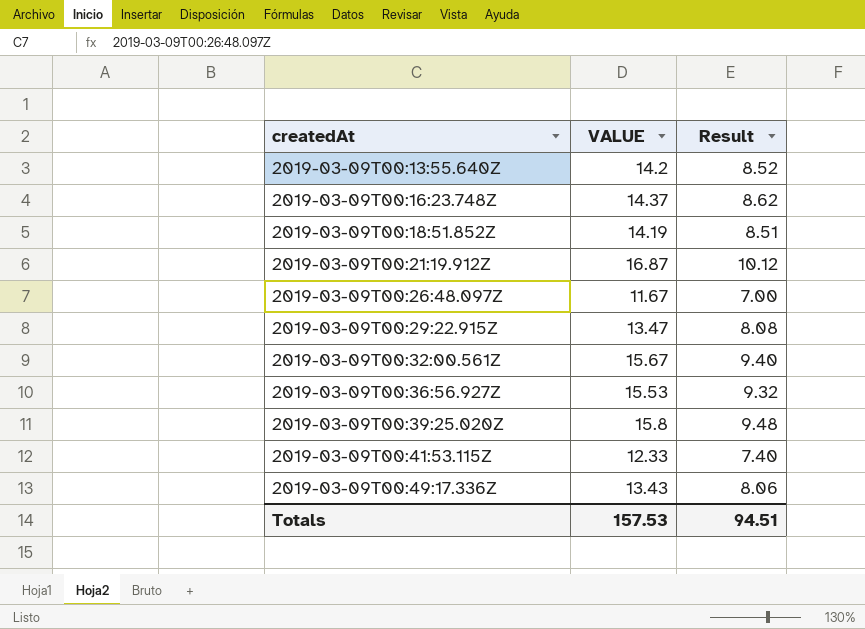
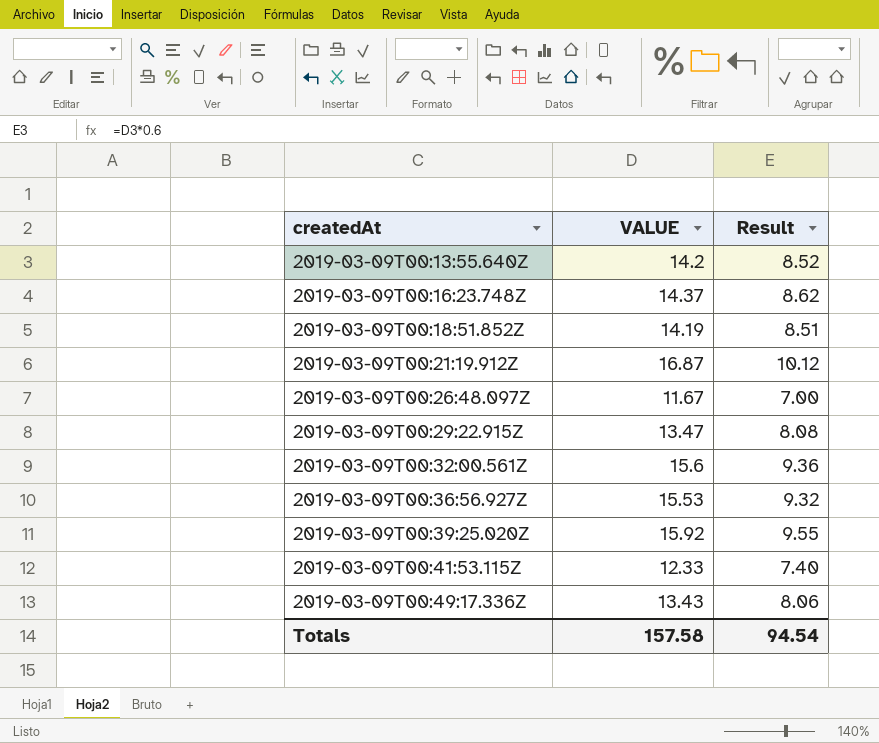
2019-03-09T00:32:00.561Z | VALUE: 15.67 -> 15.6
2019-03-09T00:32:00.561Z | Result: 9.40 -> 9.36
2019-03-09T00:39:25.020Z | VALUE: 15.8 -> 15.92
2019-03-09T00:39:25.020Z | Result: 9.48 -> 9.55
Totals | VALUE: 157.53 -> 157.58
Totals | Result: 94.51 -> 94.54

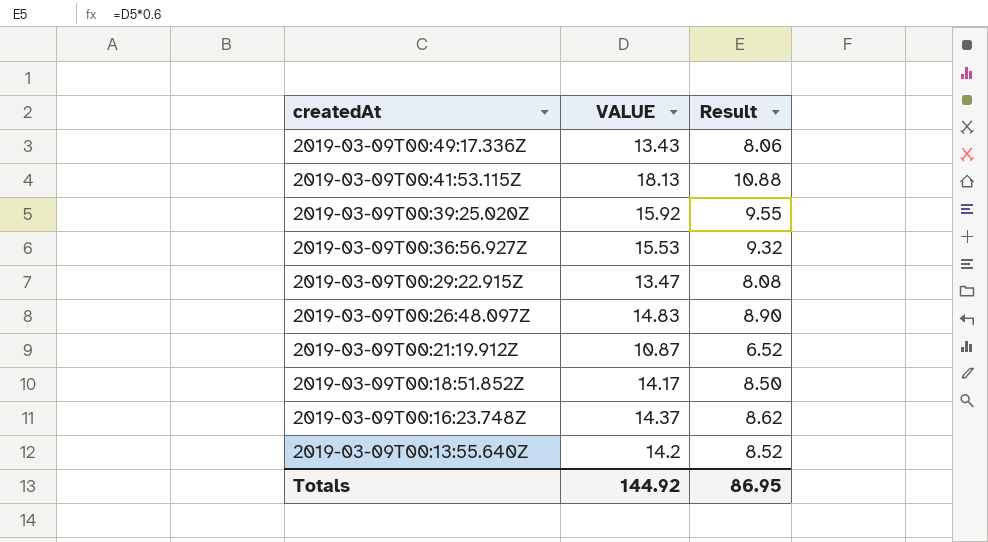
row order: createdAt ascending -> createdAt descending
row 2019-03-09T00:32:00.561Z: 15.6 | 9.36 -> none
2019-03-09T00:41:53.115Z | VALUE: 12.33 -> 18.13
2019-03-09T00:41:53.115Z | Result: 7.40 -> 10.88
2019-03-09T00:26:48.097Z | VALUE: 11.67 -> 14.83
2019-03-09T00:26:48.097Z | Result: 7.00 -> 8.90
2019-03-09T00:21:19.912Z | VALUE: 16.87 -> 10.87
2019-03-09T00:21:19.912Z | Result: 10.12 -> 6.52
2019-03-09T00:18:51.852Z | VALUE: 14.19 -> 14.17
2019-03-09T00:18:51.852Z | Result: 8.51 -> 8.50
Totals | VALUE: 157.58 -> 144.92
Totals | Result: 94.54 -> 86.95

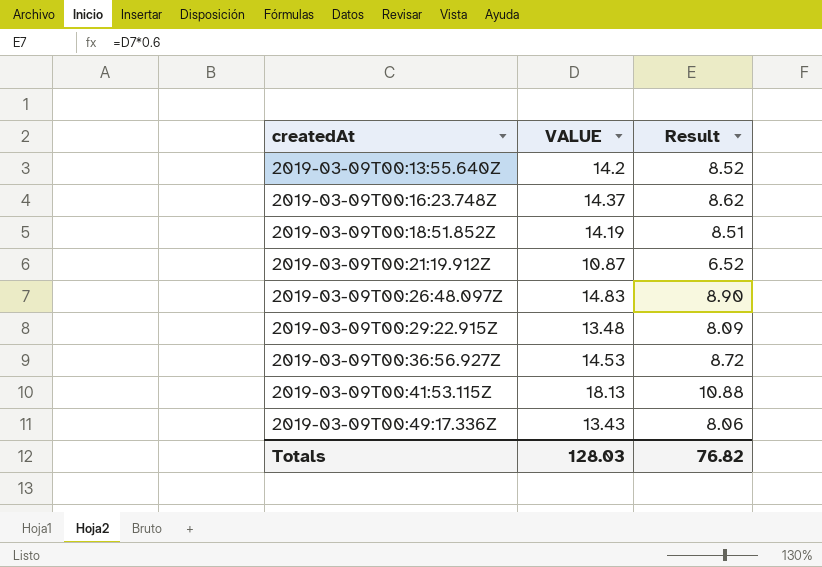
row order: createdAt descending -> createdAt ascending
row 2019-03-09T00:39:25.020Z: 15.92 | 9.55 -> none
2019-03-09T00:18:51.852Z | VALUE: 14.17 -> 14.19
2019-03-09T00:18:51.852Z | Result: 8.50 -> 8.51
2019-03-09T00:29:22.915Z | VALUE: 13.47 -> 13.48
2019-03-09T00:29:22.915Z | Result: 8.08 -> 8.09
2019-03-09T00:36:56.927Z | VALUE: 15.53 -> 14.53
2019-03-09T00:36:56.927Z | Result: 9.32 -> 8.72
Totals | VALUE: 144.92 -> 128.03
Totals | Result: 86.95 -> 76.82

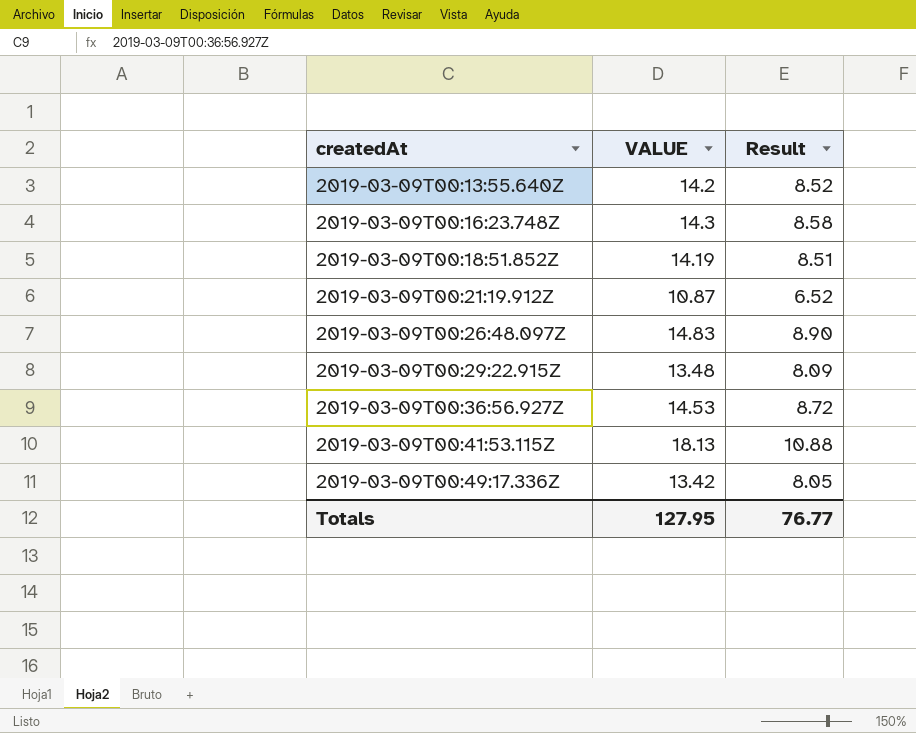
2019-03-09T00:16:23.748Z | VALUE: 14.37 -> 14.3
2019-03-09T00:16:23.748Z | Result: 8.62 -> 8.58
2019-03-09T00:49:17.336Z | VALUE: 13.43 -> 13.42
2019-03-09T00:49:17.336Z | Result: 8.06 -> 8.05
Totals | VALUE: 128.03 -> 127.95
Totals | Result: 76.82 -> 76.77

